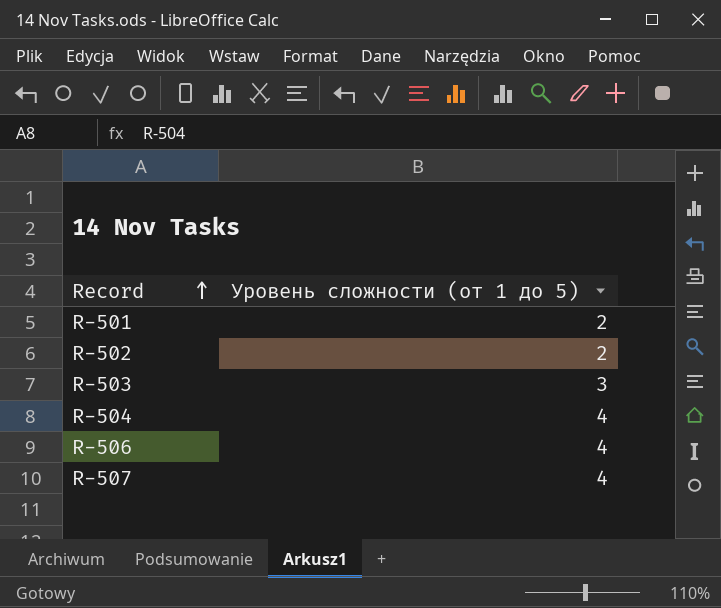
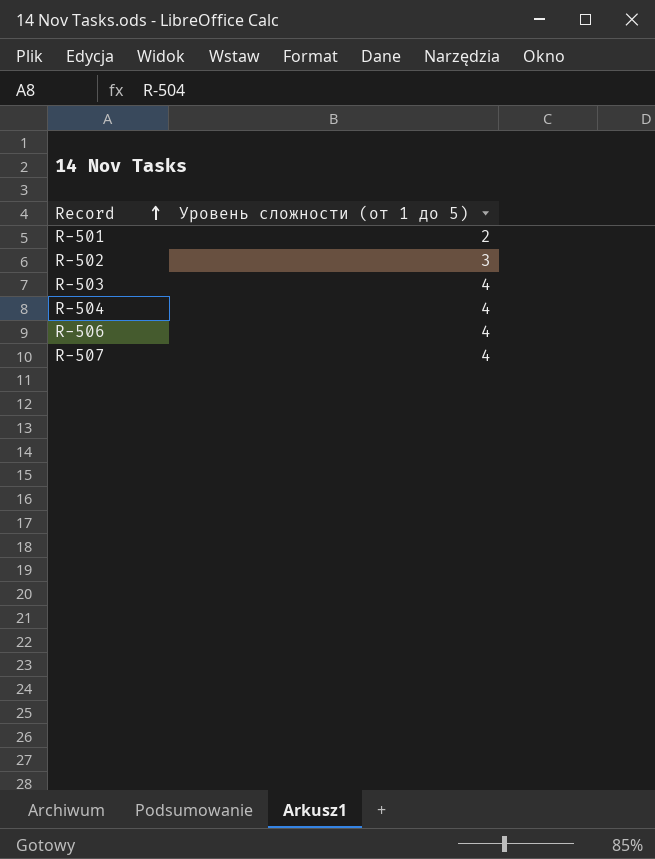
R-502 | Уровень сложности (от 1 до 5): 2 -> 3
R-503 | Уровень сложности (от 1 до 5): 3 -> 4

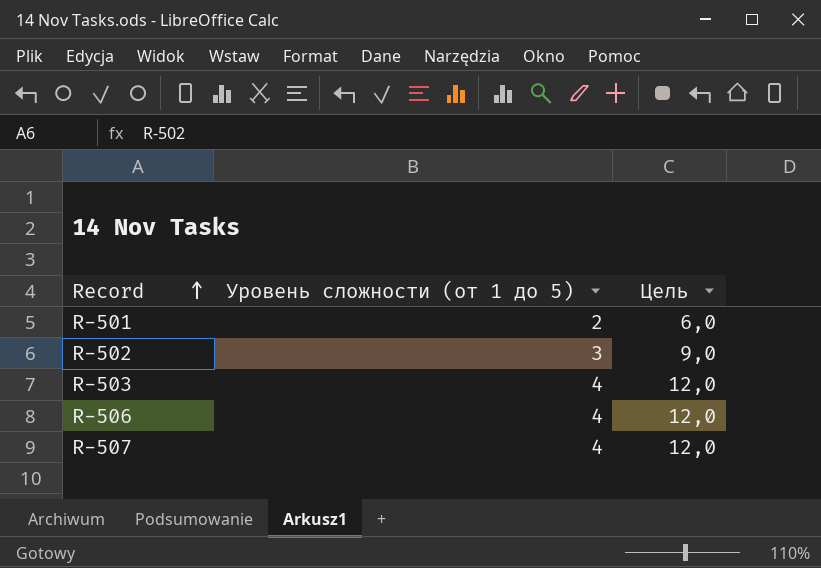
column Цель | formula: none -> [Уровень сложности (от 1 до 5)] * 3
row R-504: 4 -> none

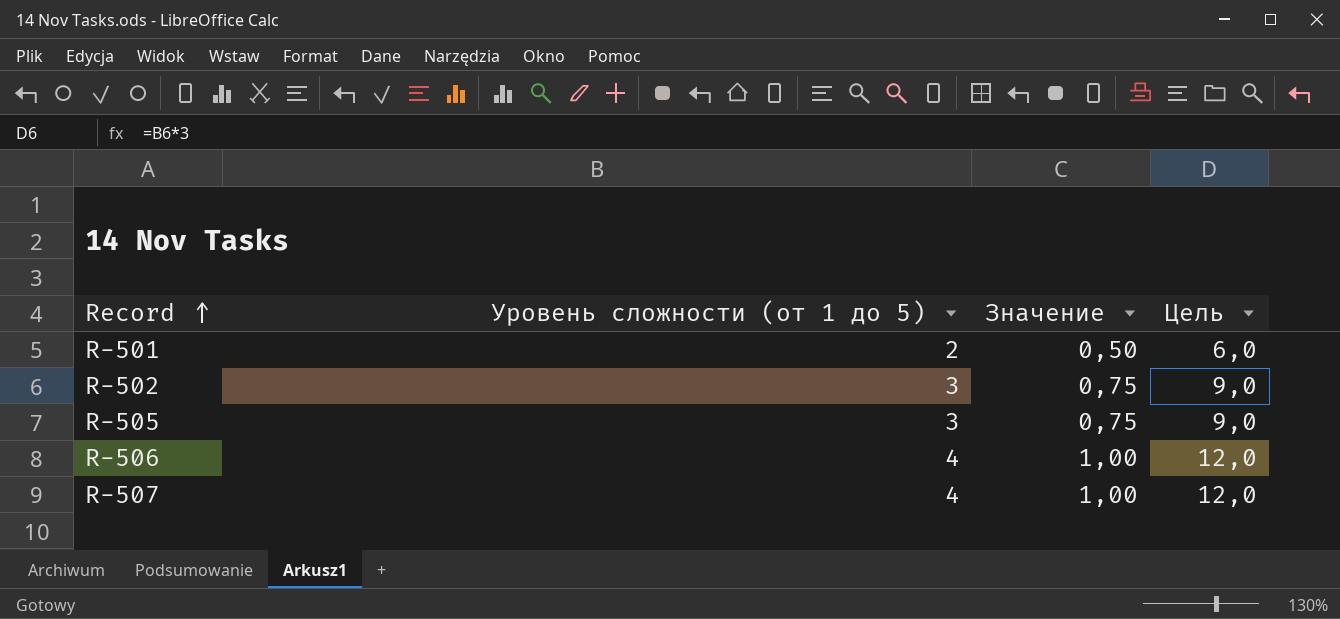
column Значение | formula: none -> [Уровень сложности (от 1 до 5)] * 0,25
row R-503: 4 | 12,0 -> none
row R-505: none -> 3 | 0,75 | 9,0

